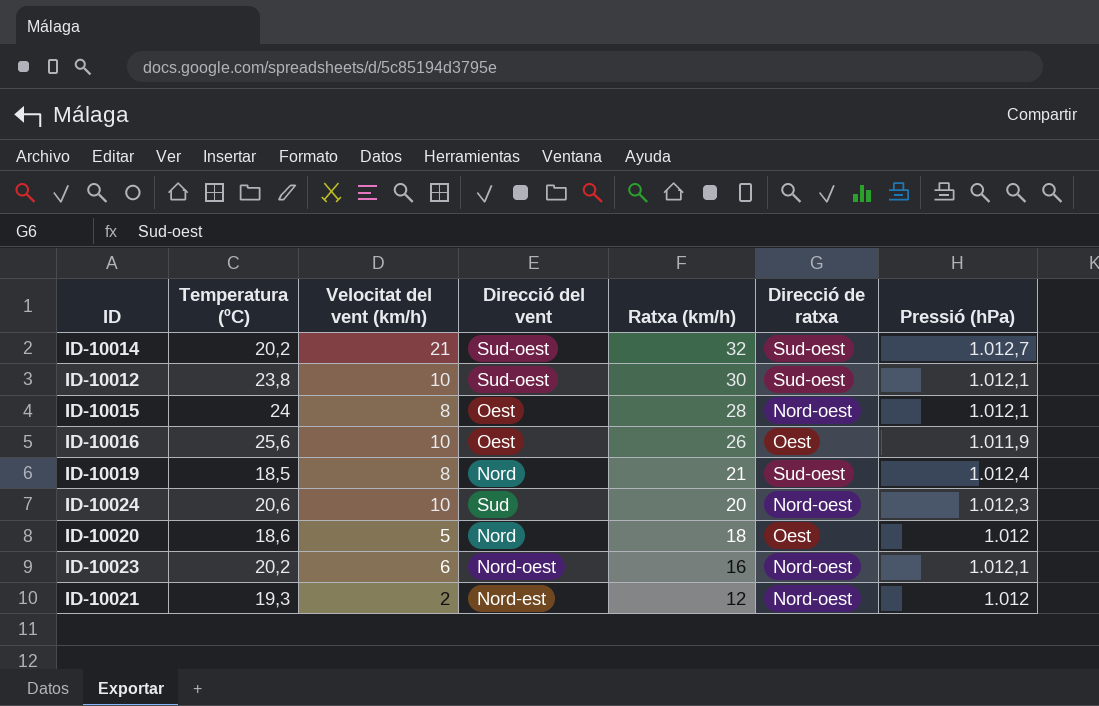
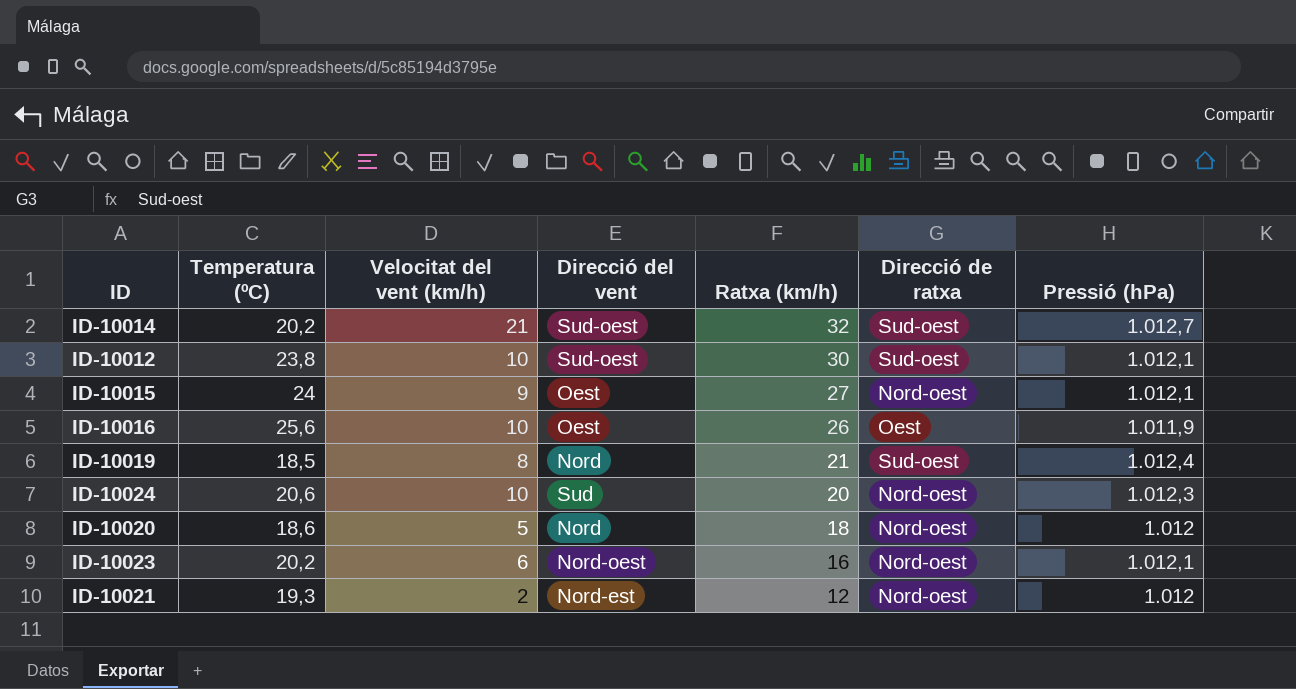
ID-10015 | Velocitat del vent (km/h): 8 -> 9
ID-10015 | Ratxa (km/h): 28 -> 27
ID-10020 | Direcció de ratxa: Oest -> Nord-oest

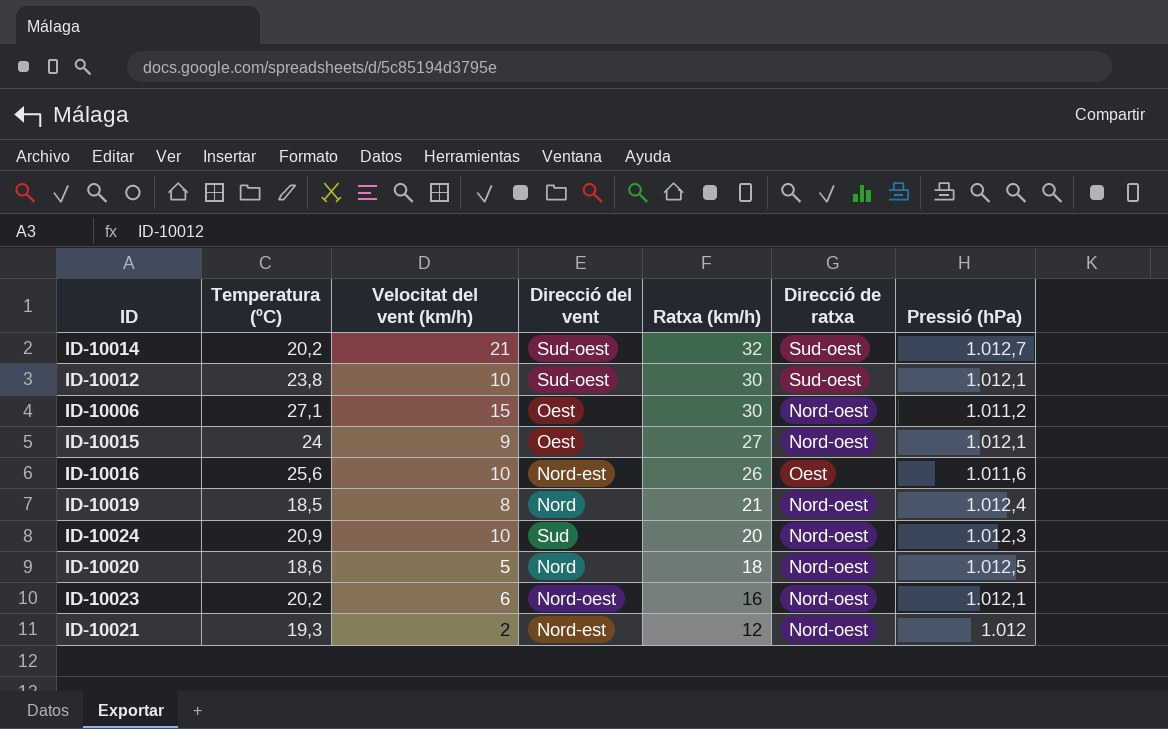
row ID-10006: none -> 27,1 | 15 | Oest | 30 | Nord-oest | 1.011,2
ID-10016 | Direcció del vent: Oest -> Nord-est
ID-10016 | Pressió (hPa): 1.011,9 -> 1.011,6
ID-10019 | Direcció de ratxa: Sud-oest -> Nord-oest
ID-10024 | Temperatura (ºC): 20,6 -> 20,9
ID-10020 | Pressió (hPa): 1.012 -> 1.012,5

